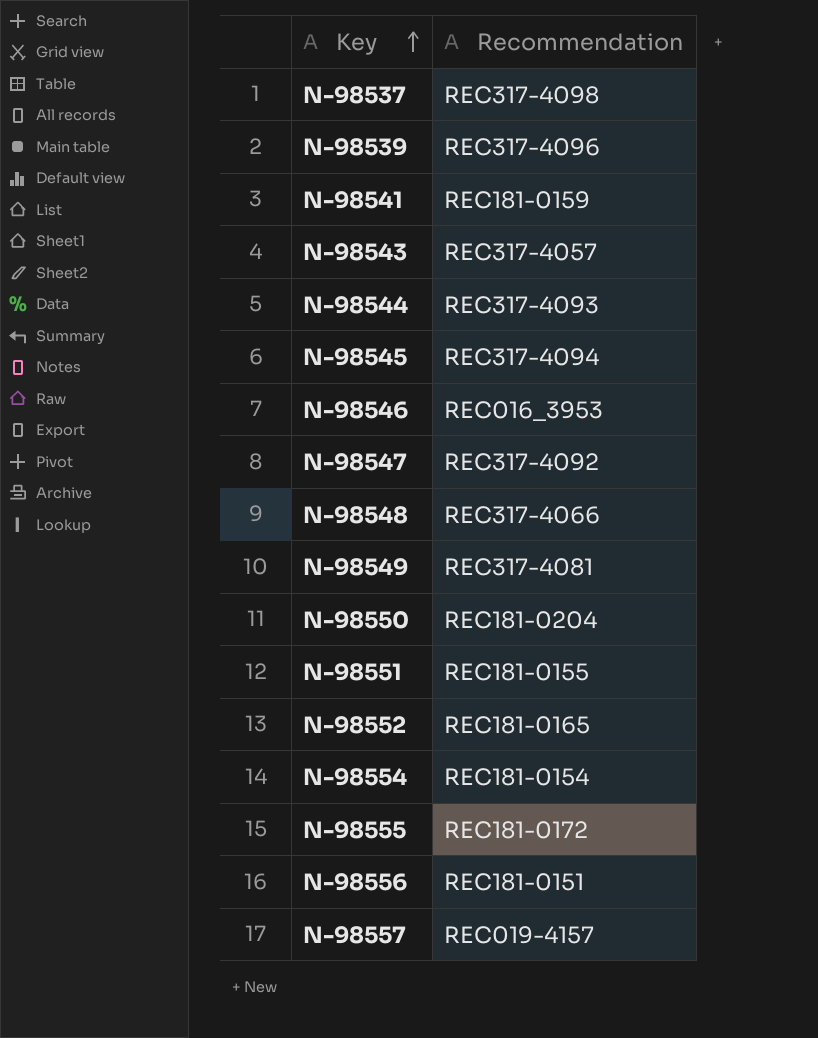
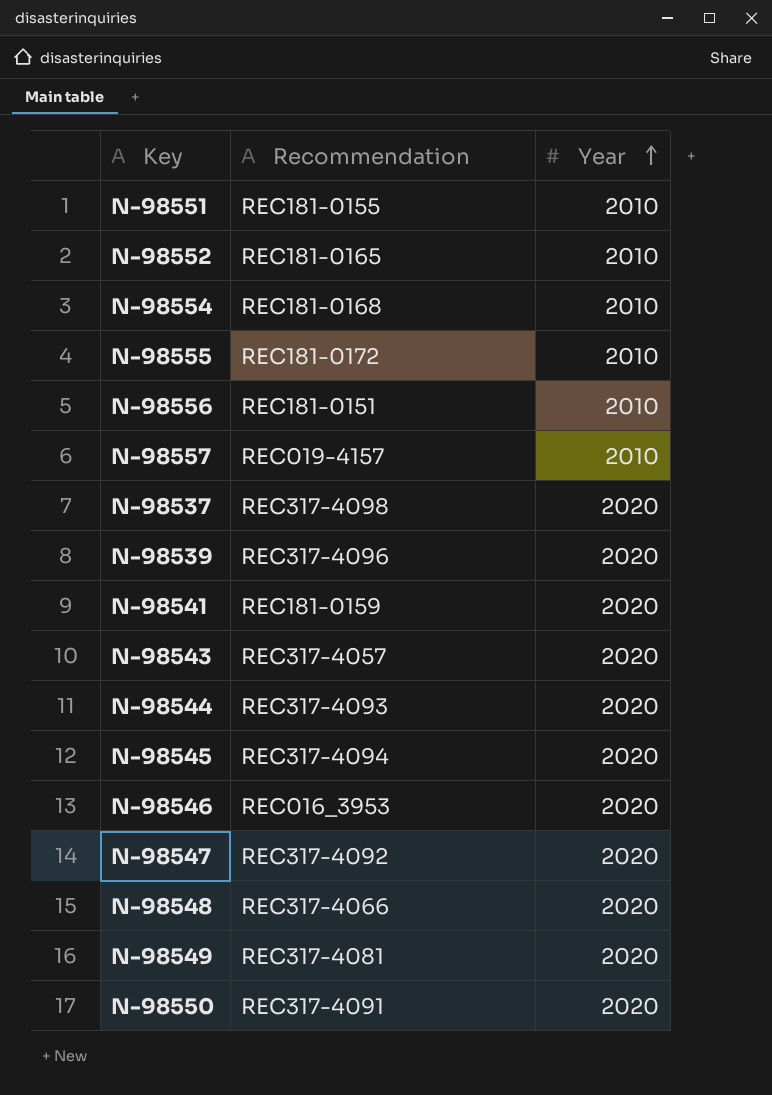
row order: Key ascending -> Year ascending
column Year | position: none -> 3
N-98554 | Recommendation: REC181-0154 -> REC181-0168
N-98550 | Recommendation: REC181-0204 -> REC317-4091

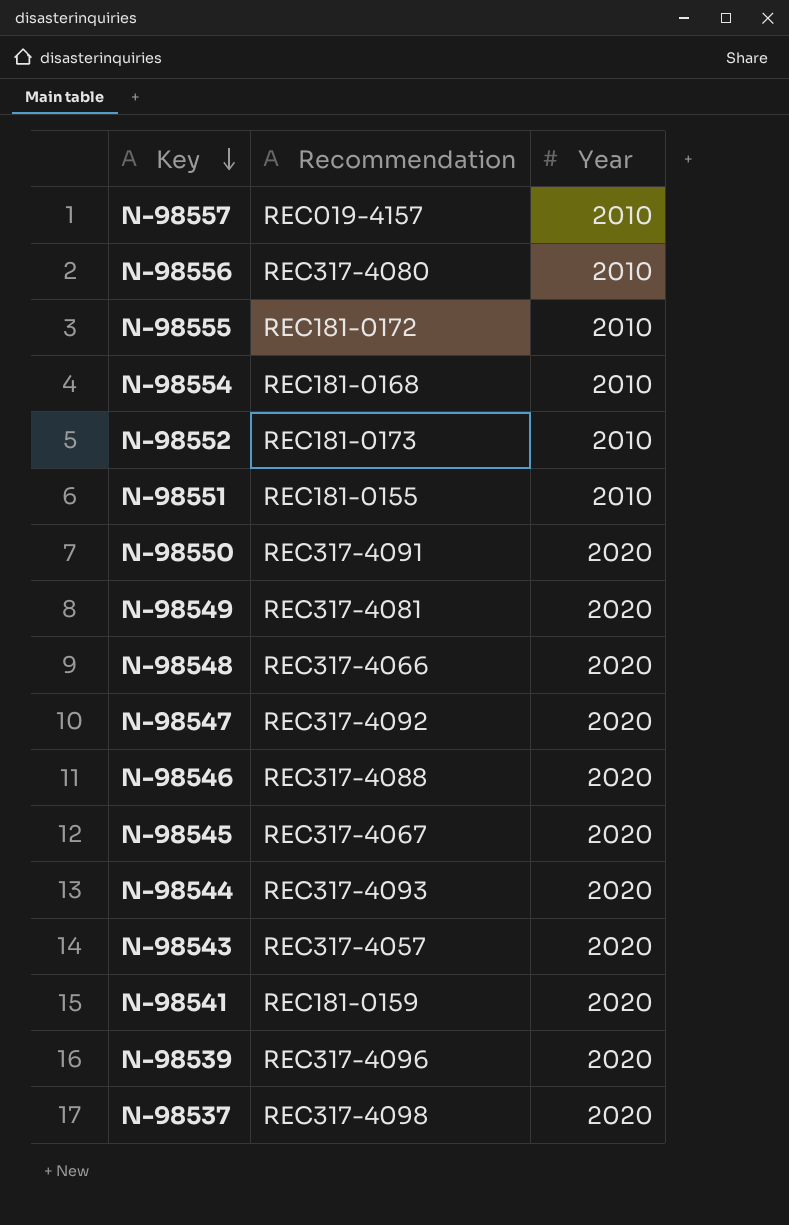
row order: Year ascending -> Key descending
N-98556 | Recommendation: REC181-0151 -> REC317-4080
N-98552 | Recommendation: REC181-0165 -> REC181-0173
N-98546 | Recommendation: REC016_3953 -> REC317-4088
N-98545 | Recommendation: REC317-4094 -> REC317-4067

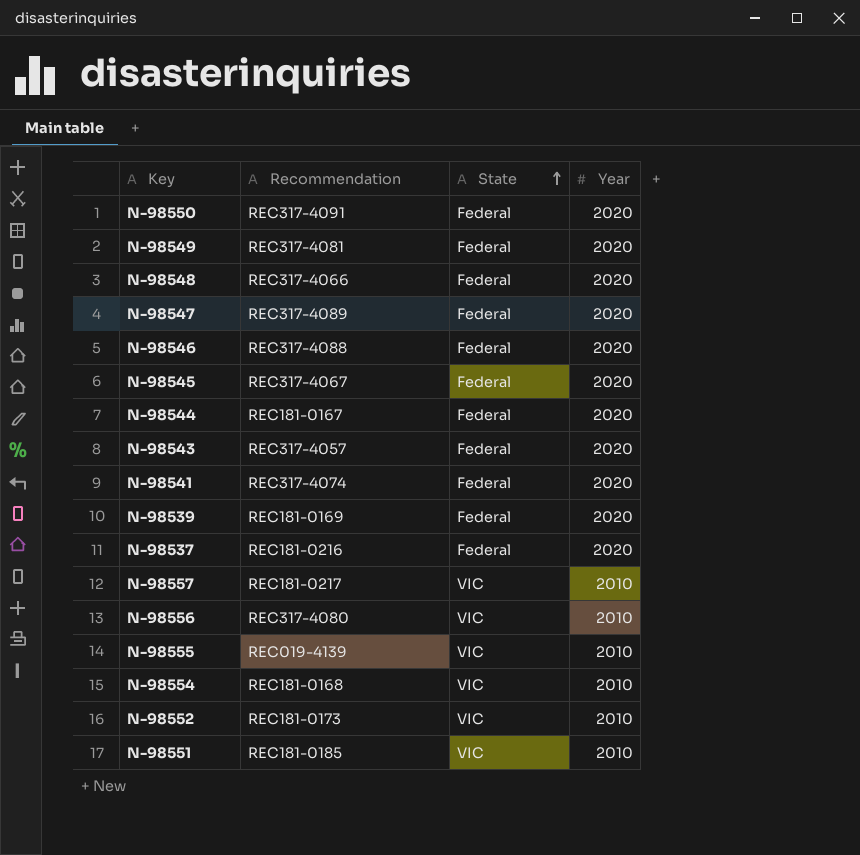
row order: Key descending -> State ascending
column State | position: none -> 3
N-98547 | Recommendation: REC317-4092 -> REC317-4089
N-98544 | Recommendation: REC317-4093 -> REC181-0167
N-98541 | Recommendation: REC181-0159 -> REC317-4074
N-98539 | Recommendation: REC317-4096 -> REC181-0169
N-98537 | Recommendation: REC317-4098 -> REC181-0216
N-98557 | Recommendation: REC019-4157 -> REC181-0217
N-98555 | Recommendation: REC181-0172 -> REC019-4139
N-98551 | Recommendation: REC181-0155 -> REC181-0185

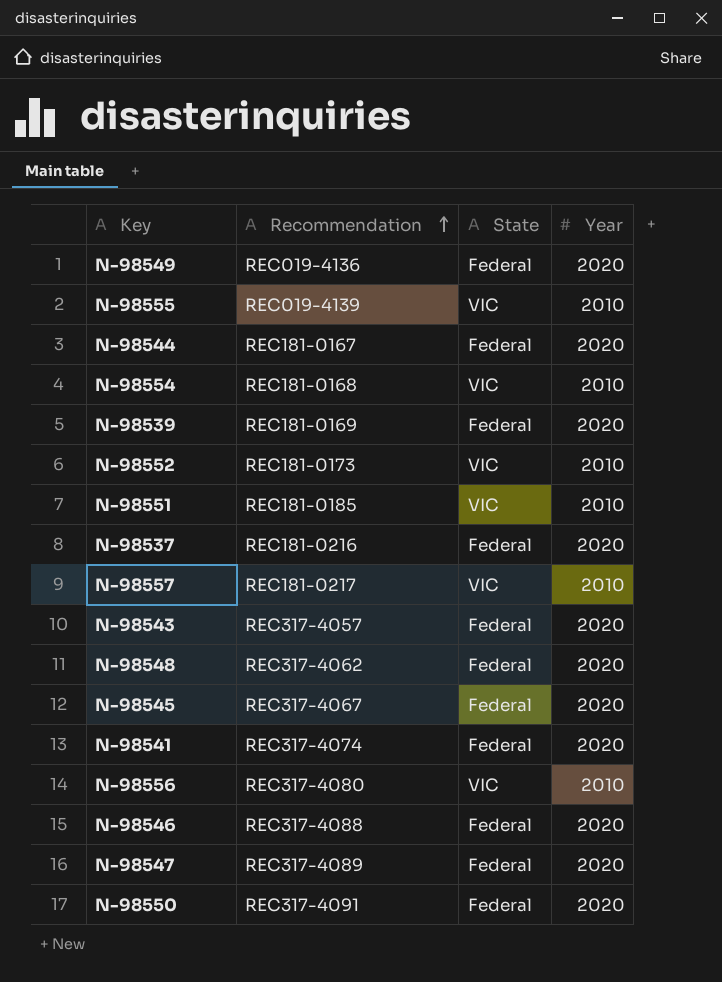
row order: State ascending -> Recommendation ascending
N-98549 | Recommendation: REC317-4081 -> REC019-4136
N-98548 | Recommendation: REC317-4066 -> REC317-4062

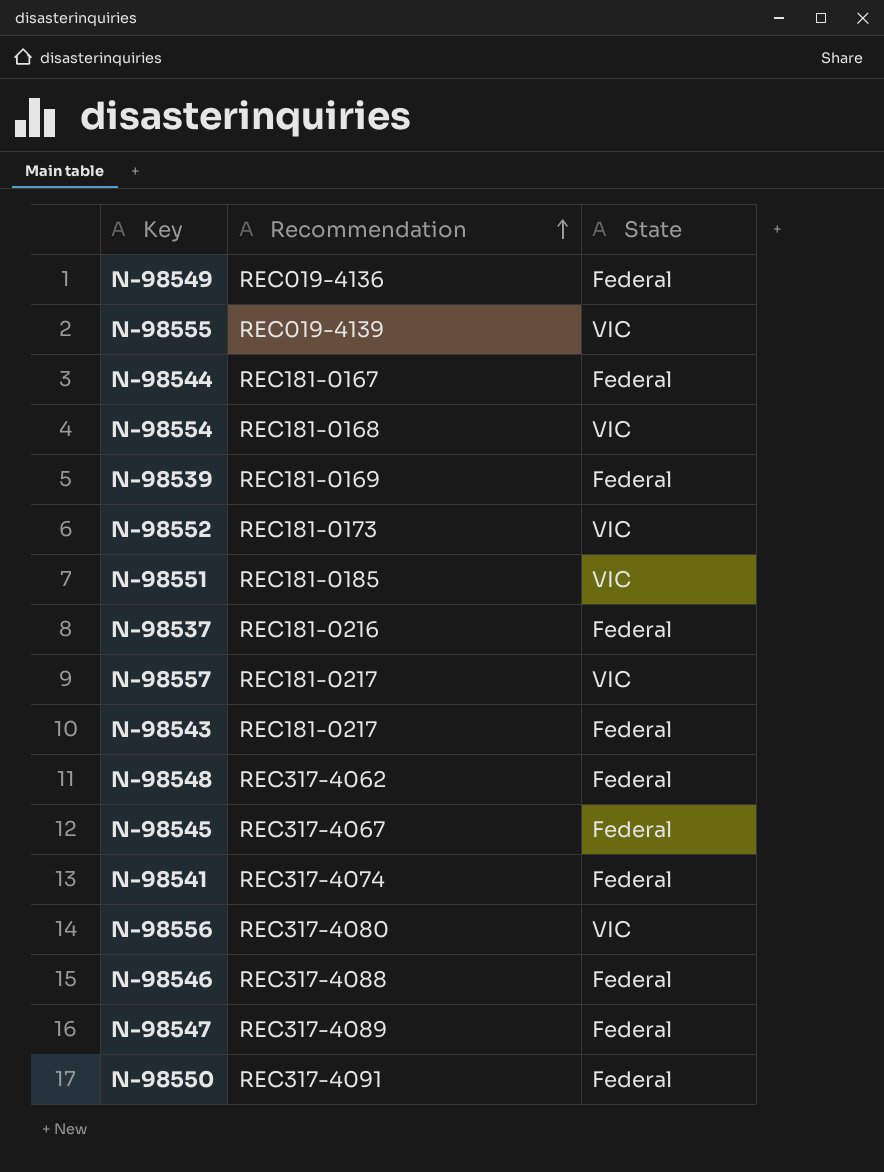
column Year | position: 4 -> none
N-98543 | Recommendation: REC317-4057 -> REC181-0217

